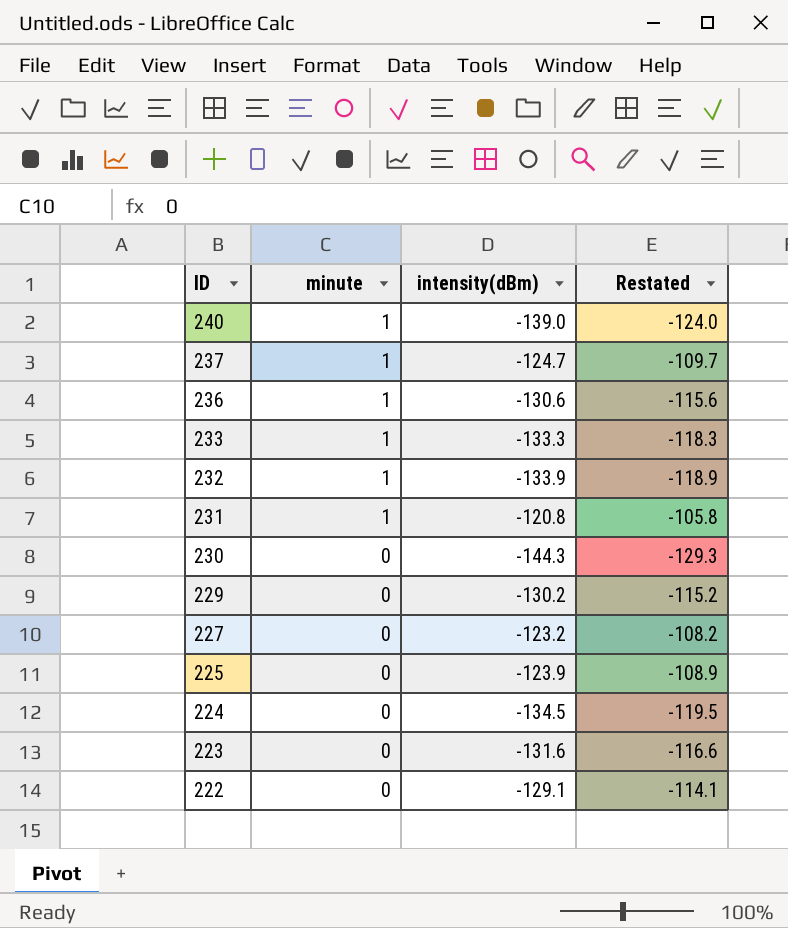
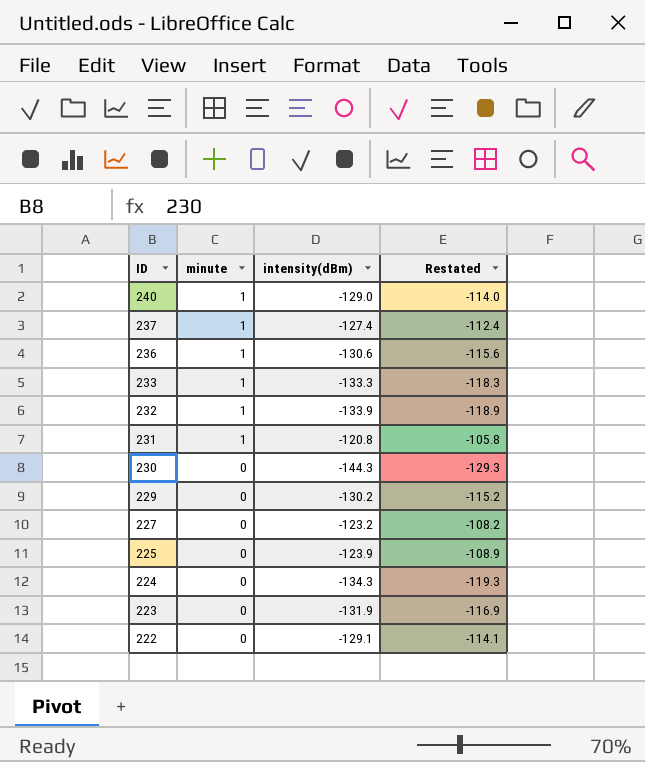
240 | intensity(dBm): -139.0 -> -129.0
240 | Restated: -124.0 -> -114.0
237 | intensity(dBm): -124.7 -> -127.4
237 | Restated: -109.7 -> -112.4
224 | intensity(dBm): -134.5 -> -134.3
224 | Restated: -119.5 -> -119.3
223 | intensity(dBm): -131.6 -> -131.9
223 | Restated: -116.6 -> -116.9

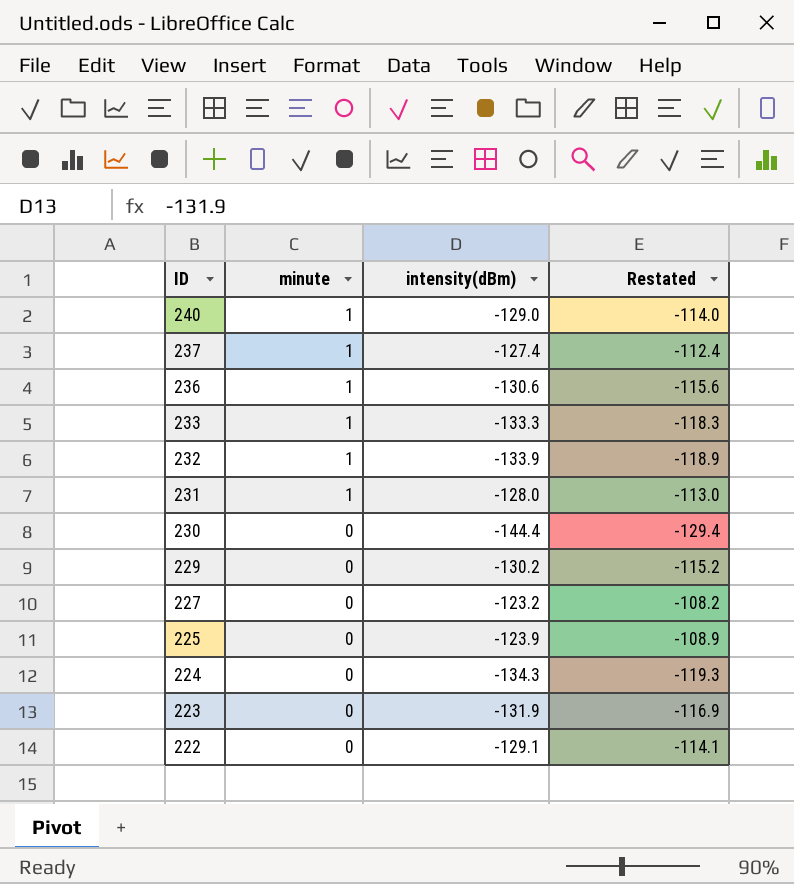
231 | intensity(dBm): -120.8 -> -128.0
231 | Restated: -105.8 -> -113.0
230 | intensity(dBm): -144.3 -> -144.4
230 | Restated: -129.3 -> -129.4

